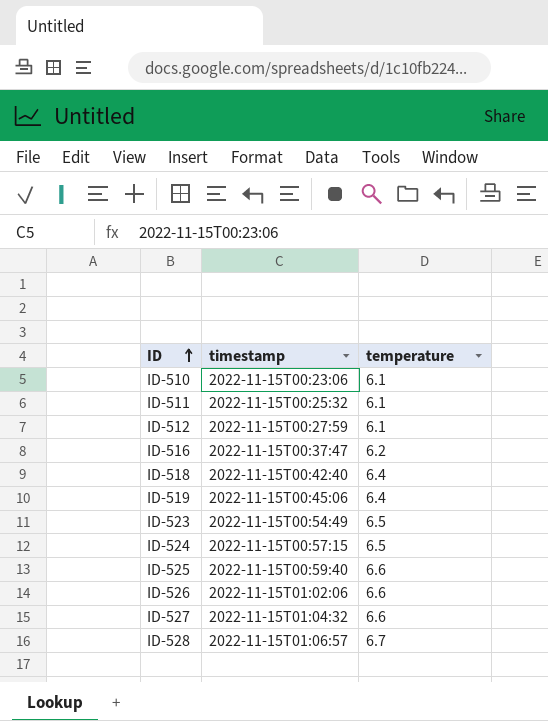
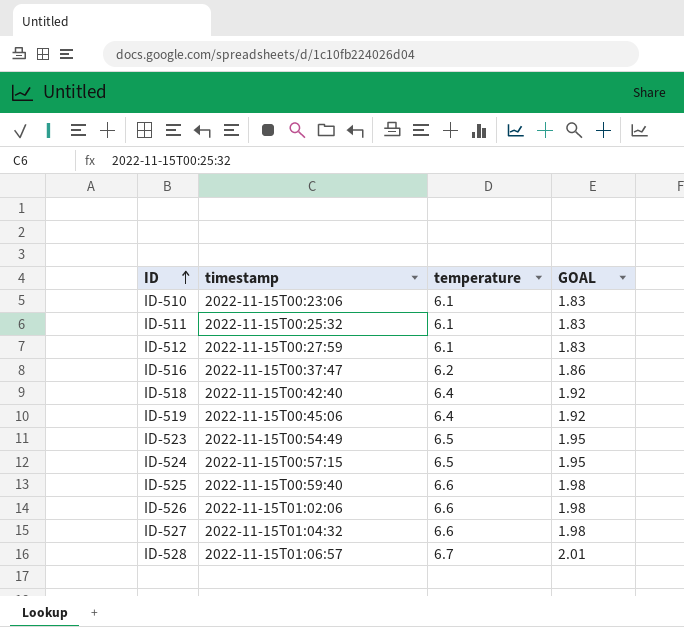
column GOAL | formula: none -> [temperature] * 0.3

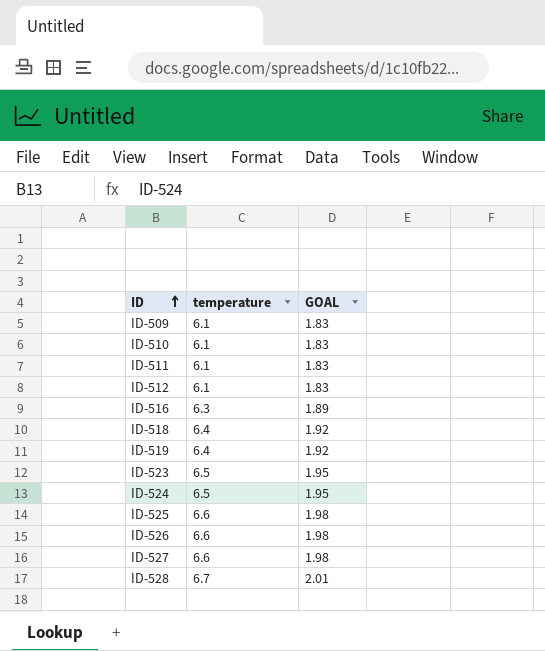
column timestamp | position: 2 -> none
row ID-509: none -> 6.1 | 1.83
ID-516 | temperature: 6.2 -> 6.3
ID-516 | GOAL: 1.86 -> 1.89

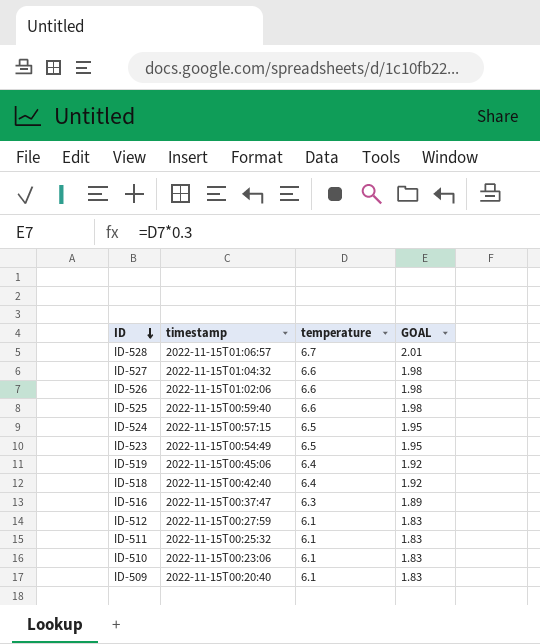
row order: ID ascending -> ID descending
column timestamp | position: none -> 2

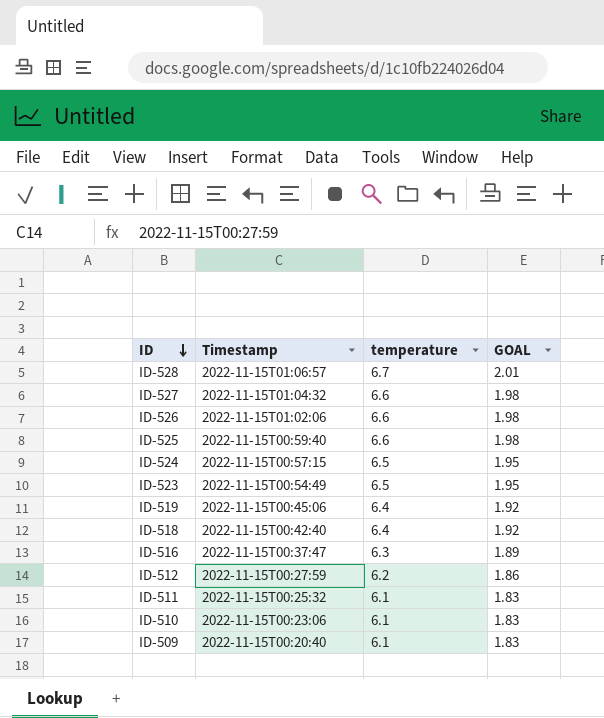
column name: timestamp -> Timestamp
ID-512 | temperature: 6.1 -> 6.2
ID-512 | GOAL: 1.83 -> 1.86

